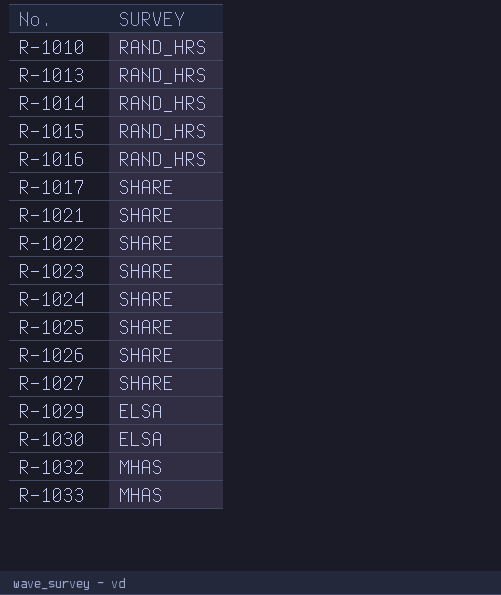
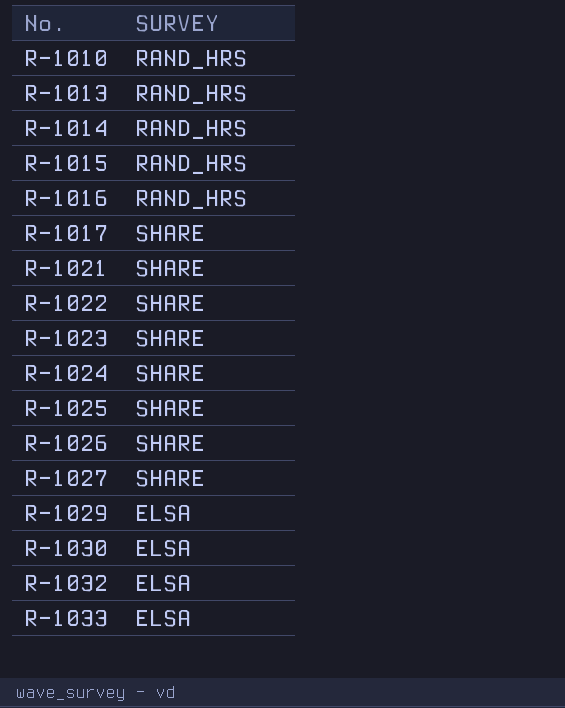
R-1032 | SURVEY: MHAS -> ELSA
R-1033 | SURVEY: MHAS -> ELSA

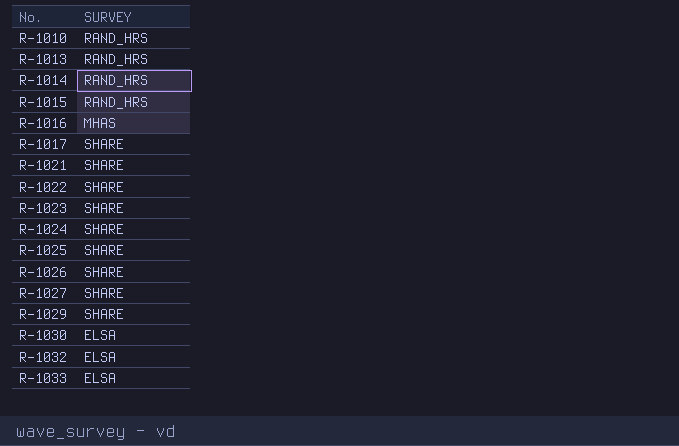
R-1016 | SURVEY: RAND_HRS -> MHAS
R-1029 | SURVEY: ELSA -> SHARE

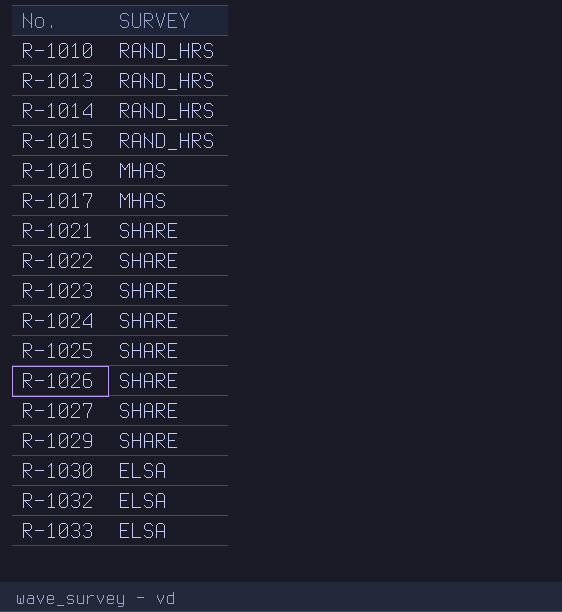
R-1017 | SURVEY: SHARE -> MHAS

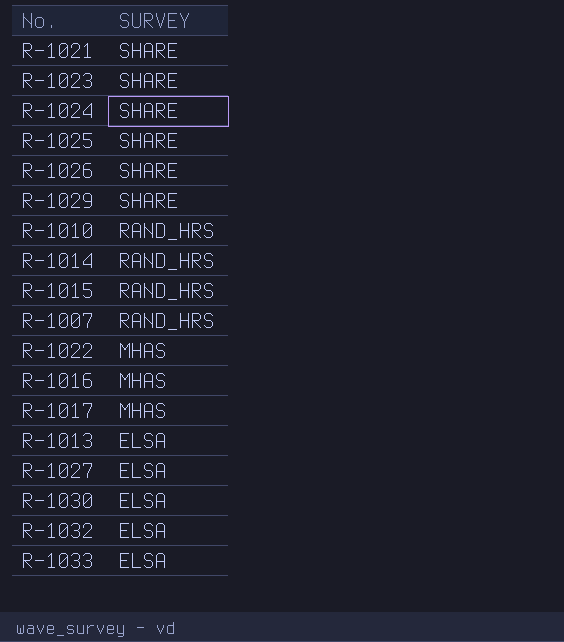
row order: No. ascending -> SURVEY descending
row R-1007: none -> RAND_HRS
R-1022 | SURVEY: SHARE -> MHAS
R-1013 | SURVEY: RAND_HRS -> ELSA
R-1027 | SURVEY: SHARE -> ELSA

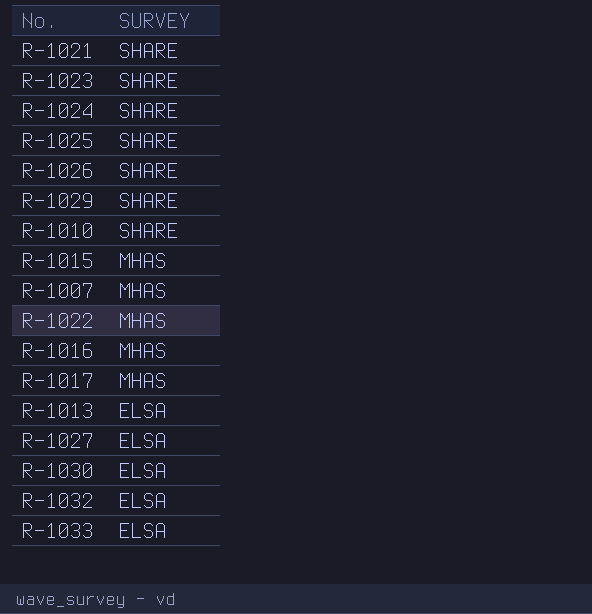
row R-1014: RAND_HRS -> none
R-1010 | SURVEY: RAND_HRS -> SHARE
R-1015 | SURVEY: RAND_HRS -> MHAS
R-1007 | SURVEY: RAND_HRS -> MHAS

